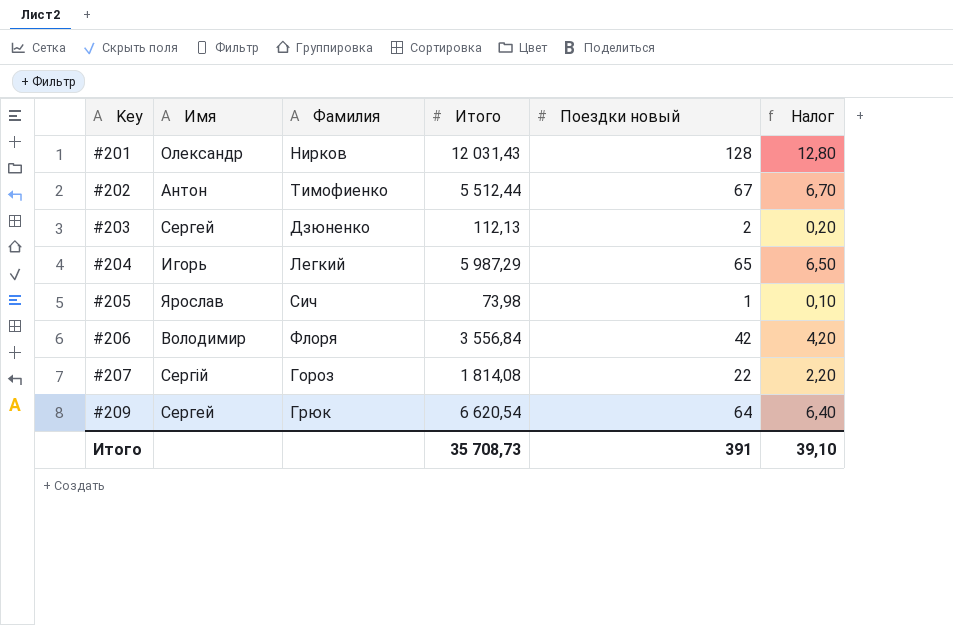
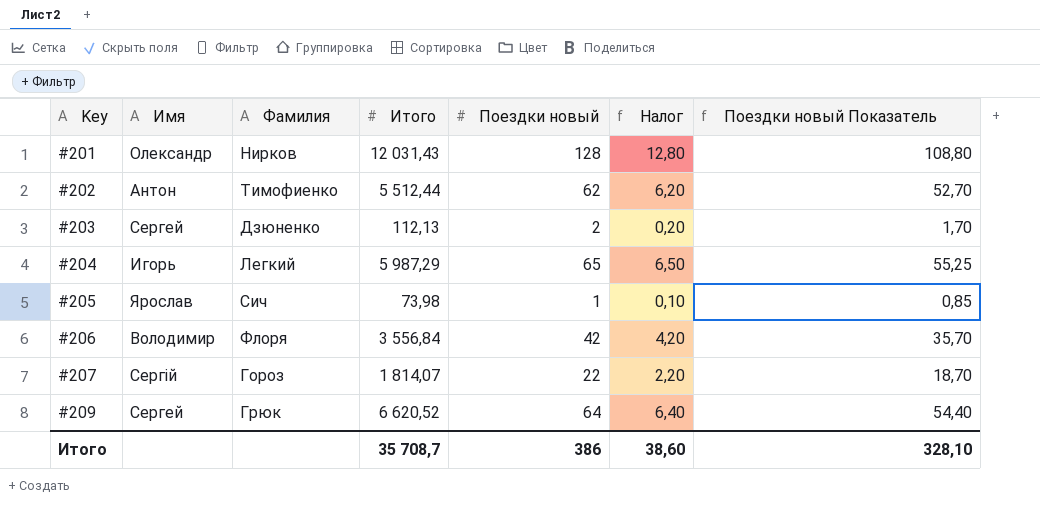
column Поездки новый Показатель | formula: none -> [Поездки новый] * 0,85
#202 | Поездки новый: 67 -> 62
#202 | Налог: 6,70 -> 6,20
#207 | Итого: 1 814,08 -> 1 814,07
#209 | Итого: 6 620,54 -> 6 620,52
Итого | Итого: 35 708,73 -> 35 708,7
Итого | Поездки новый: 391 -> 386
Итого | Налог: 39,10 -> 38,60

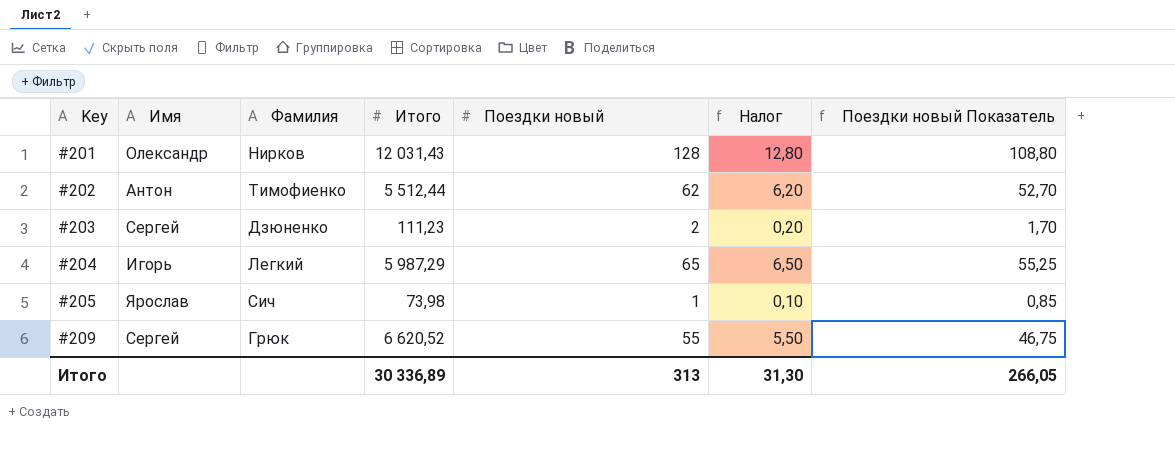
row #206: Володимир | Флоря | 3 556,84 | 42 | 4,20 | 35,70 -> none
row #207: Сергій | Гороз | 1 814,07 | 22 | 2,20 | 18,70 -> none
#203 | Итого: 112,13 -> 111,23
#209 | Поездки новый: 64 -> 55
#209 | Налог: 6,40 -> 5,50
#209 | Поездки новый Показатель: 54,40 -> 46,75
Итого | Итого: 35 708,7 -> 30 336,89
Итого | Поездки новый: 386 -> 313
Итого | Налог: 38,60 -> 31,30
Итого | Поездки новый Показатель: 328,10 -> 266,05

